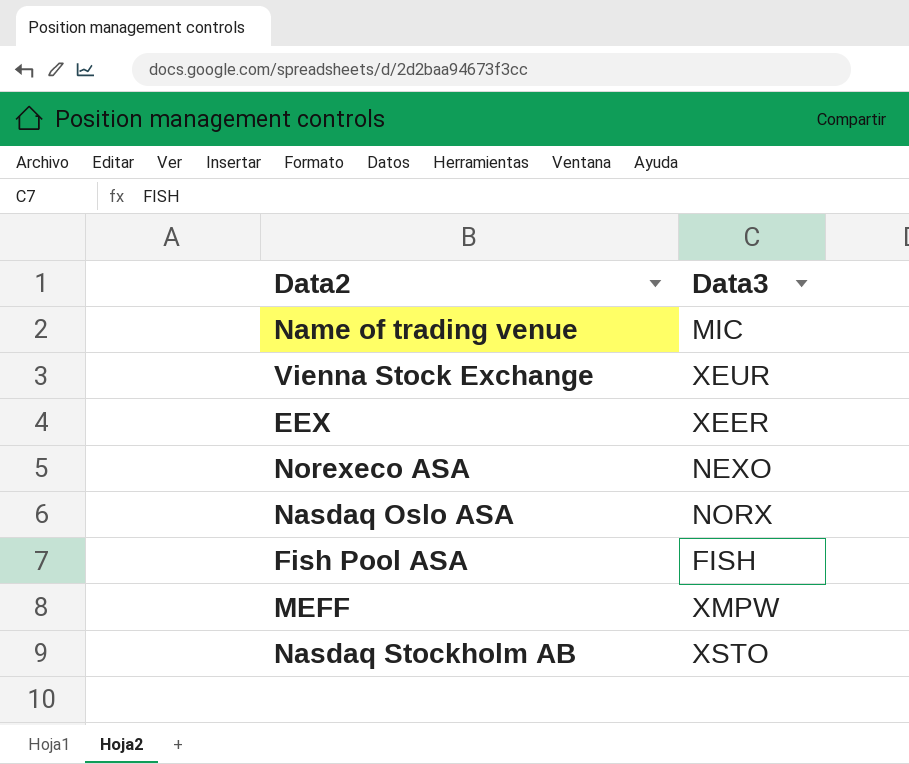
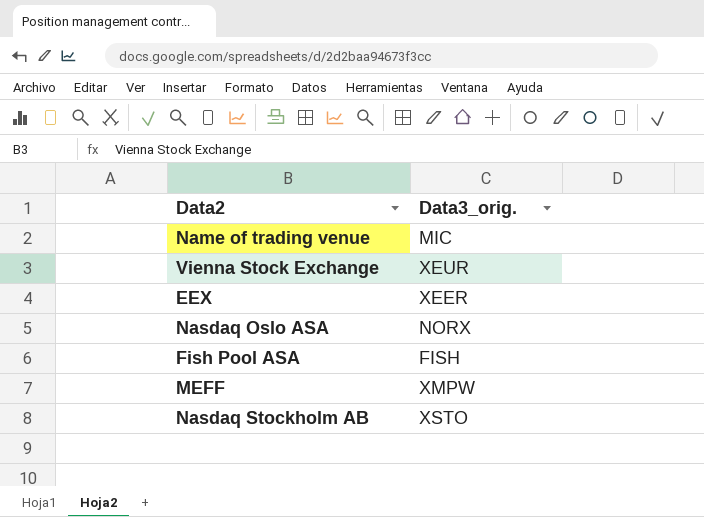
column name: Data3 -> Data3_orig.
row Norexeco ASA: NEXO -> none

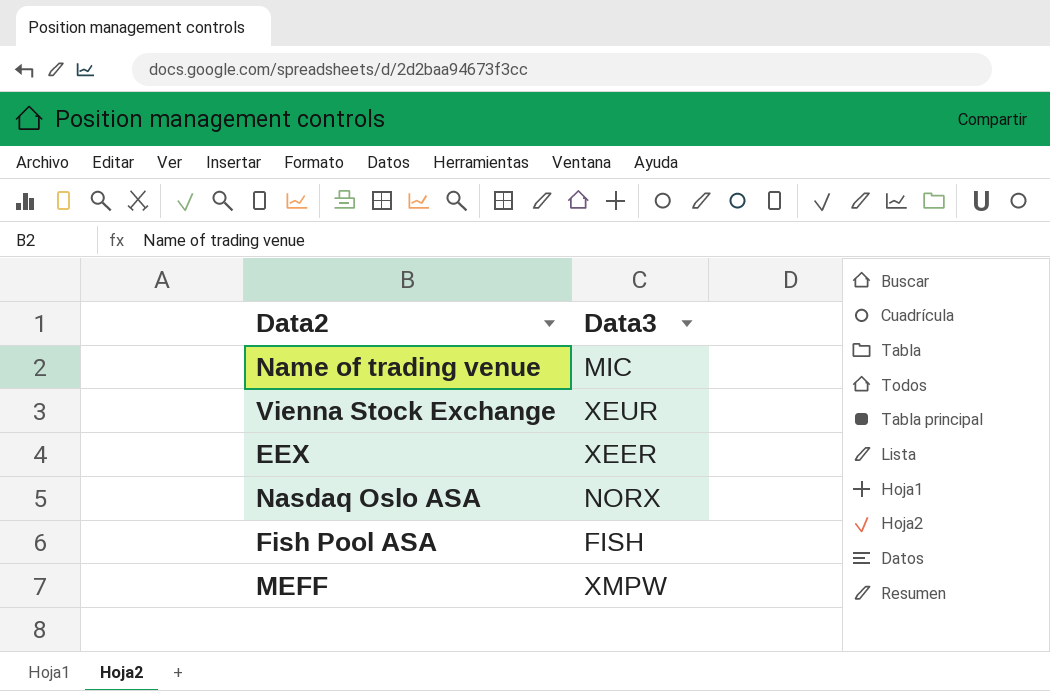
column name: Data3_orig. -> Data3
row Nasdaq Stockholm AB: XSTO -> none

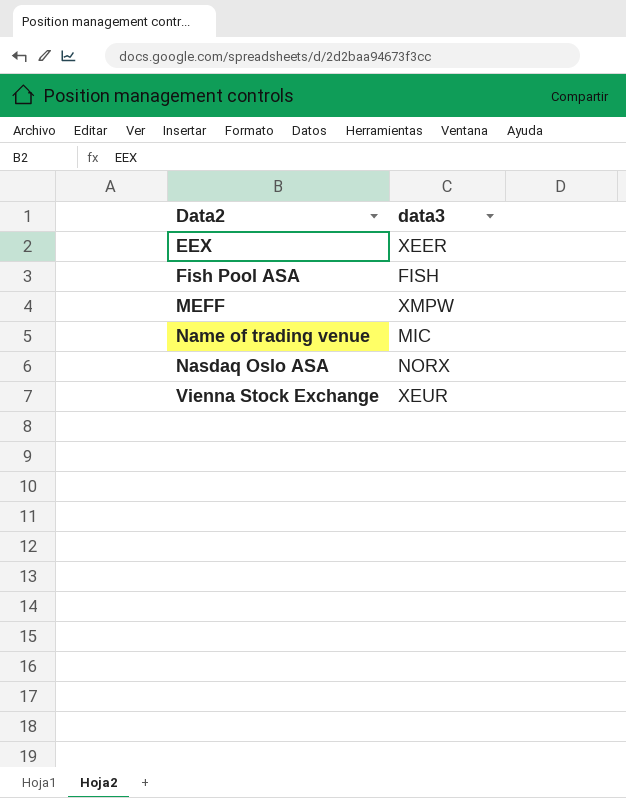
row order: none -> Data2 ascending
column name: Data3 -> data3

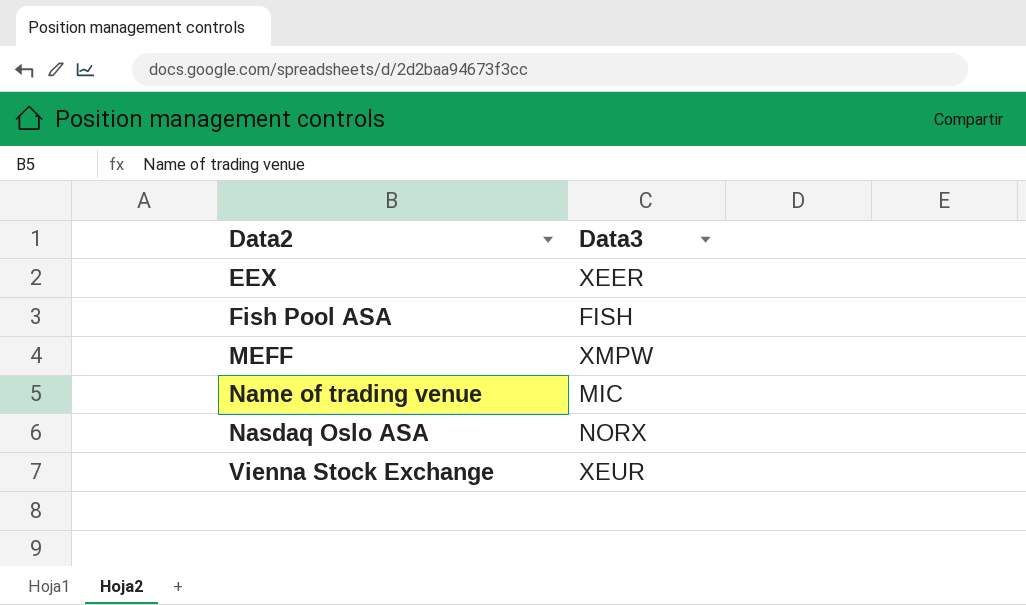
column name: data3 -> Data3

